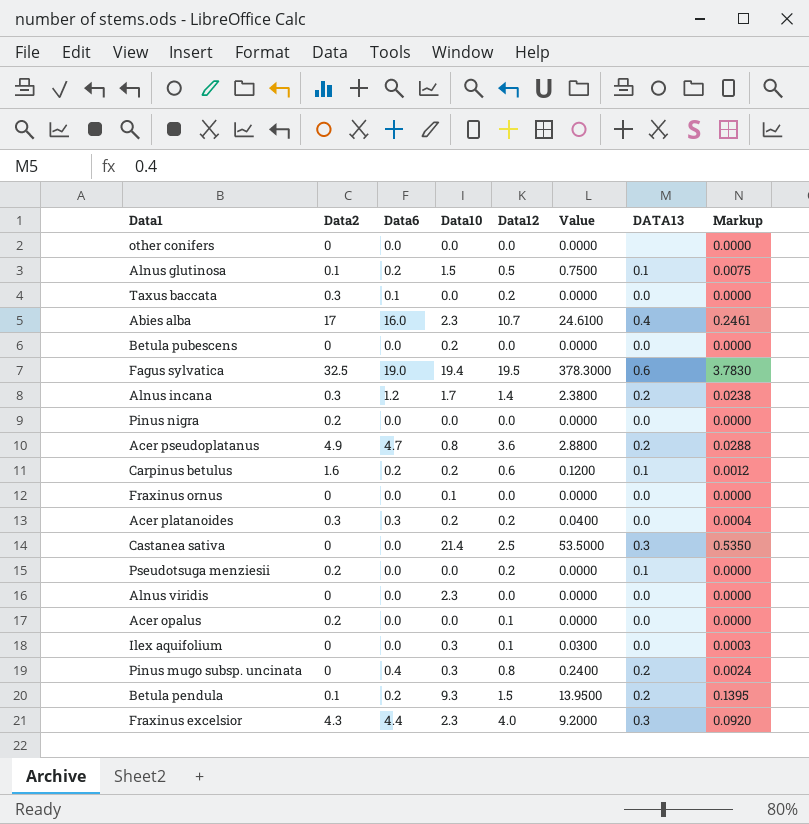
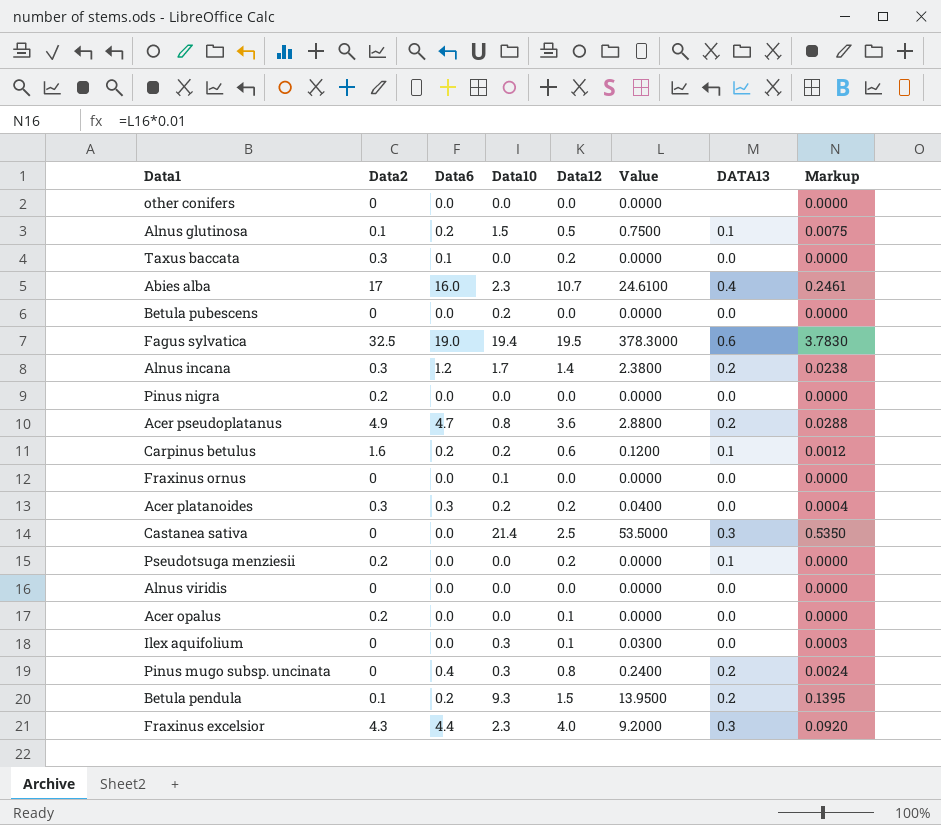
Alnus viridis | Data10: 2.3 -> 0.0

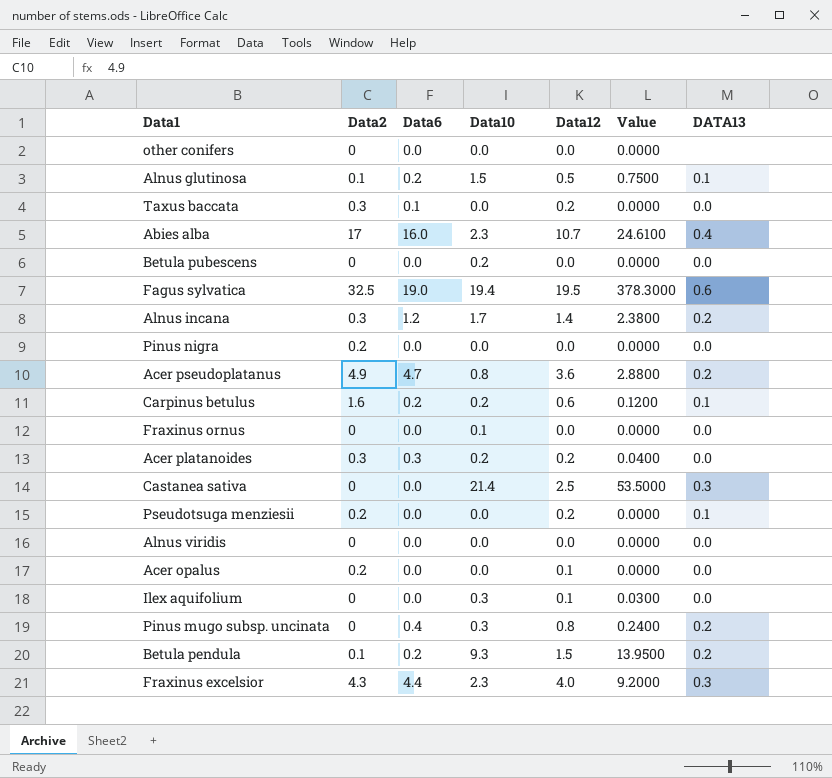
column Markup | formula: [Value] * 0.01 -> none

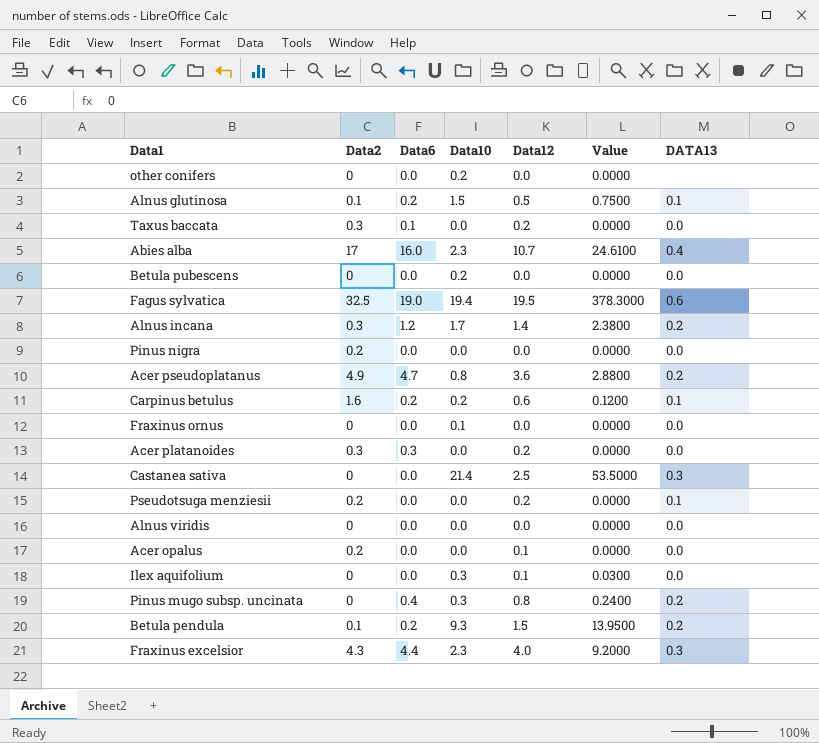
other conifers | Data10: 0.0 -> 0.2
Acer platanoides | Data10: 0.2 -> 0.0
Acer platanoides | Value: 0.0400 -> 0.0000

